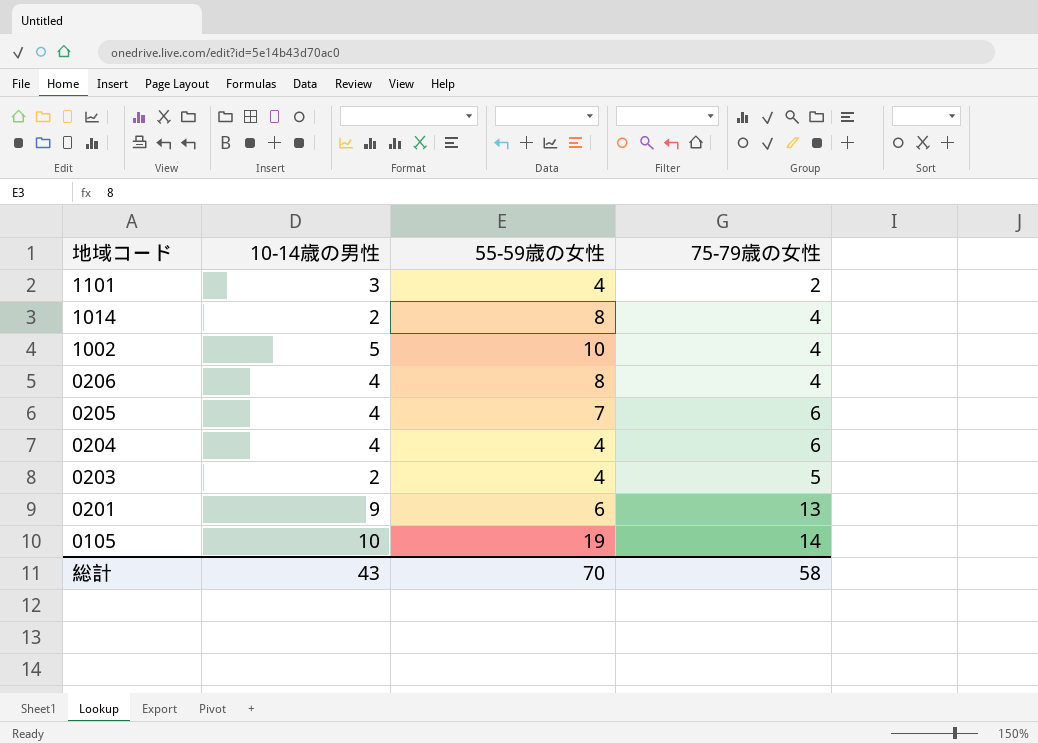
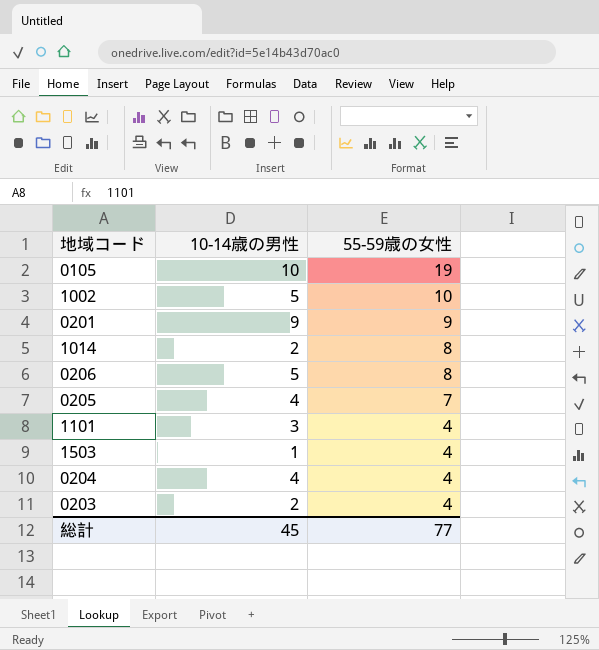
row order: 地域コード descending -> 55-59歳の女性 descending
column 75-79歳の女性 | position: 4 -> none
0201 | 55-59歳の女性: 6 -> 9
0206 | 10-14歳の男性: 4 -> 5
row 1503: none -> 1 | 4
総計 | 10-14歳の男性: 43 -> 45
総計 | 55-59歳の女性: 70 -> 77

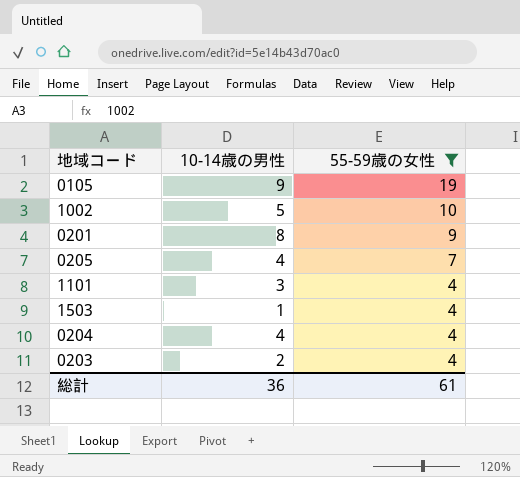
filter: none -> 55-59歳の女性 != 8
0105 | 10-14歳の男性: 10 -> 9
0201 | 10-14歳の男性: 9 -> 8
総計 | 10-14歳の男性: 45 -> 36
総計 | 55-59歳の女性: 77 -> 61

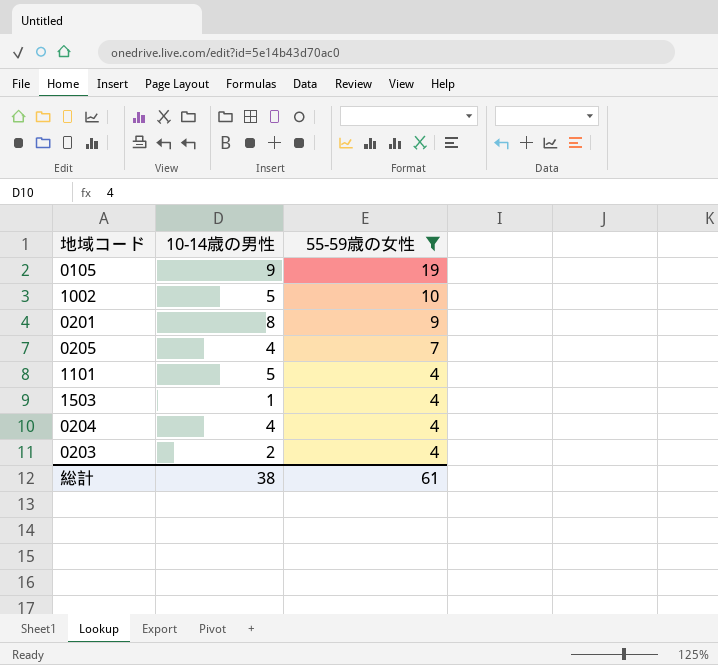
1101 | 10-14歳の男性: 3 -> 5
総計 | 10-14歳の男性: 36 -> 38

